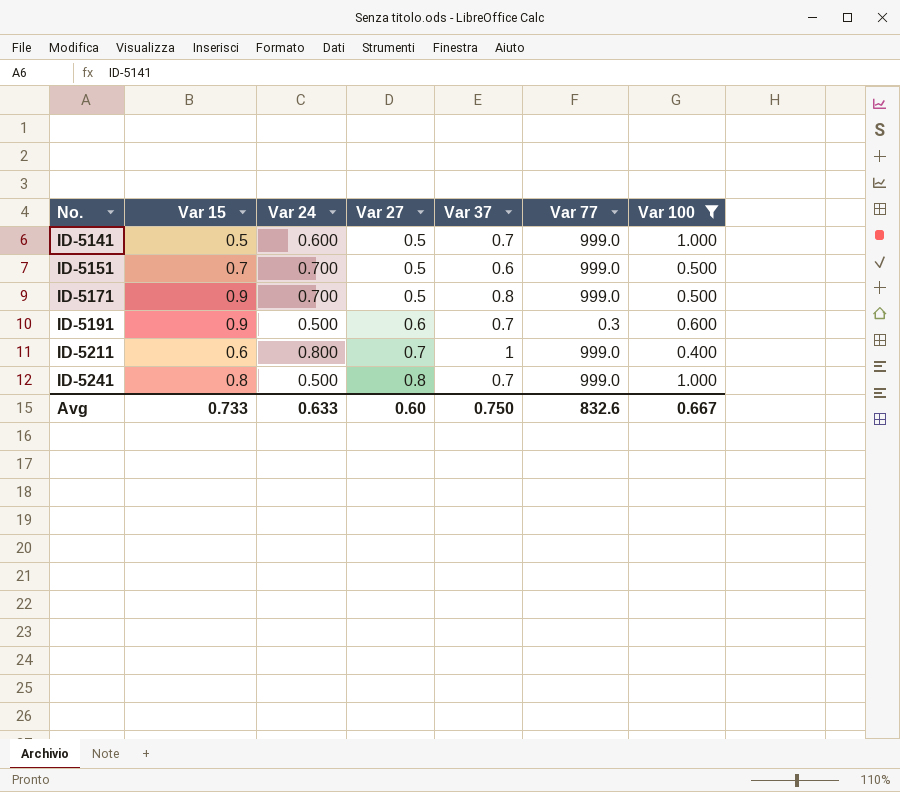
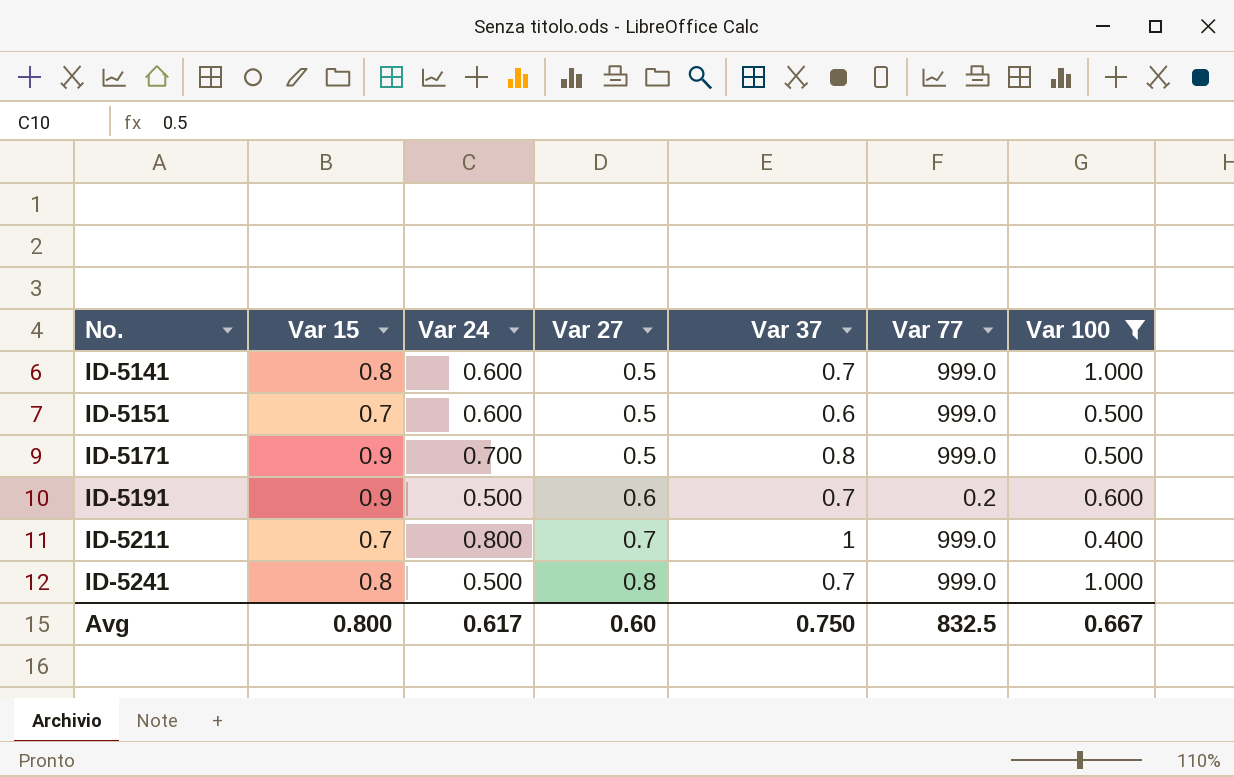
ID-5141 | Var 15: 0.5 -> 0.8
ID-5151 | Var 24: 0.700 -> 0.600
ID-5191 | Var 77: 0.3 -> 0.2
ID-5211 | Var 15: 0.6 -> 0.7
Avg | Var 15: 0.733 -> 0.800
Avg | Var 24: 0.633 -> 0.617
Avg | Var 77: 832.6 -> 832.5

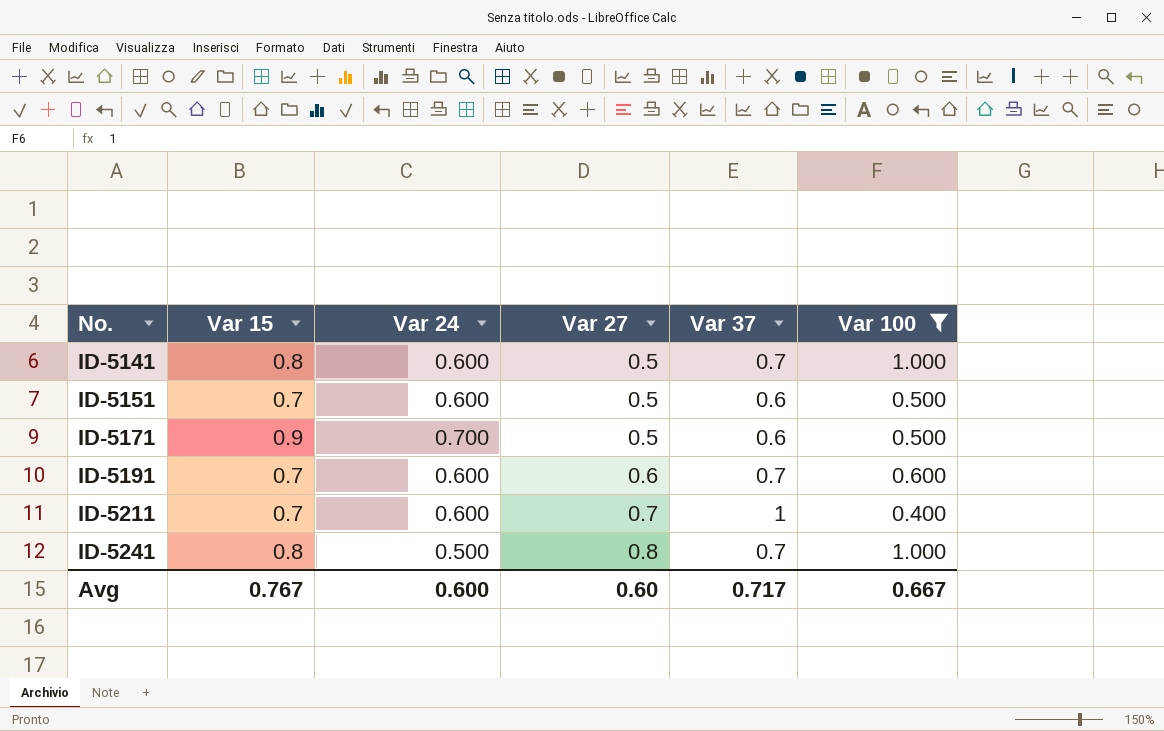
column Var 77 | position: 6 -> none
ID-5171 | Var 37: 0.8 -> 0.6
ID-5191 | Var 15: 0.9 -> 0.7
ID-5191 | Var 24: 0.500 -> 0.600
ID-5211 | Var 24: 0.800 -> 0.600
Avg | Var 15: 0.800 -> 0.767
Avg | Var 24: 0.617 -> 0.600
Avg | Var 37: 0.750 -> 0.717

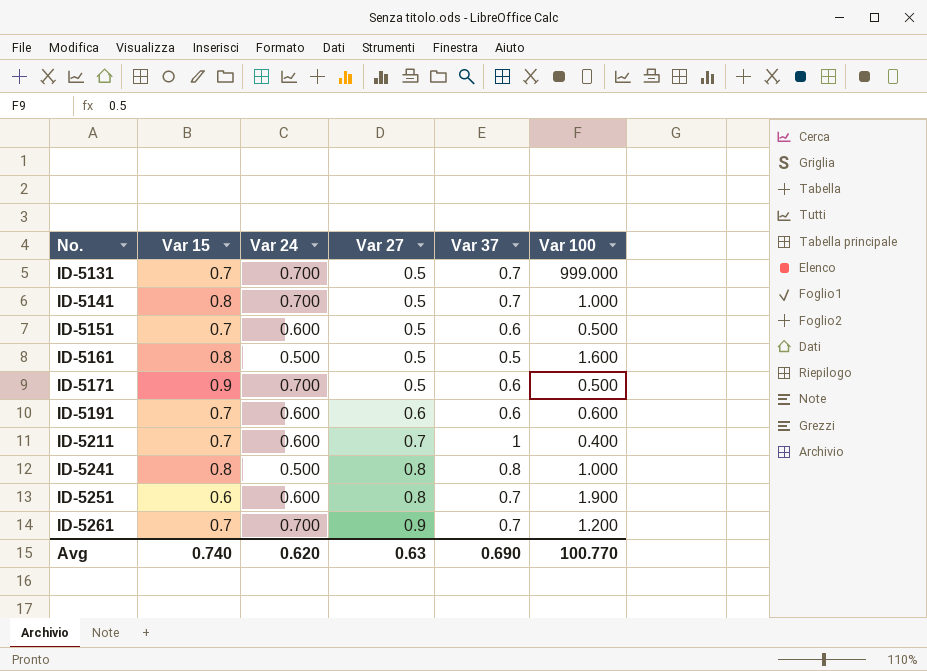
filter: Var 100 <= 1.000 -> none
ID-5141 | Var 24: 0.600 -> 0.700
ID-5191 | Var 37: 0.7 -> 0.6
ID-5241 | Var 37: 0.7 -> 0.8
Avg | Var 15: 0.767 -> 0.740
Avg | Var 24: 0.600 -> 0.620
Avg | Var 27: 0.60 -> 0.63
Avg | Var 37: 0.717 -> 0.690
Avg | Var 100: 0.667 -> 100.770

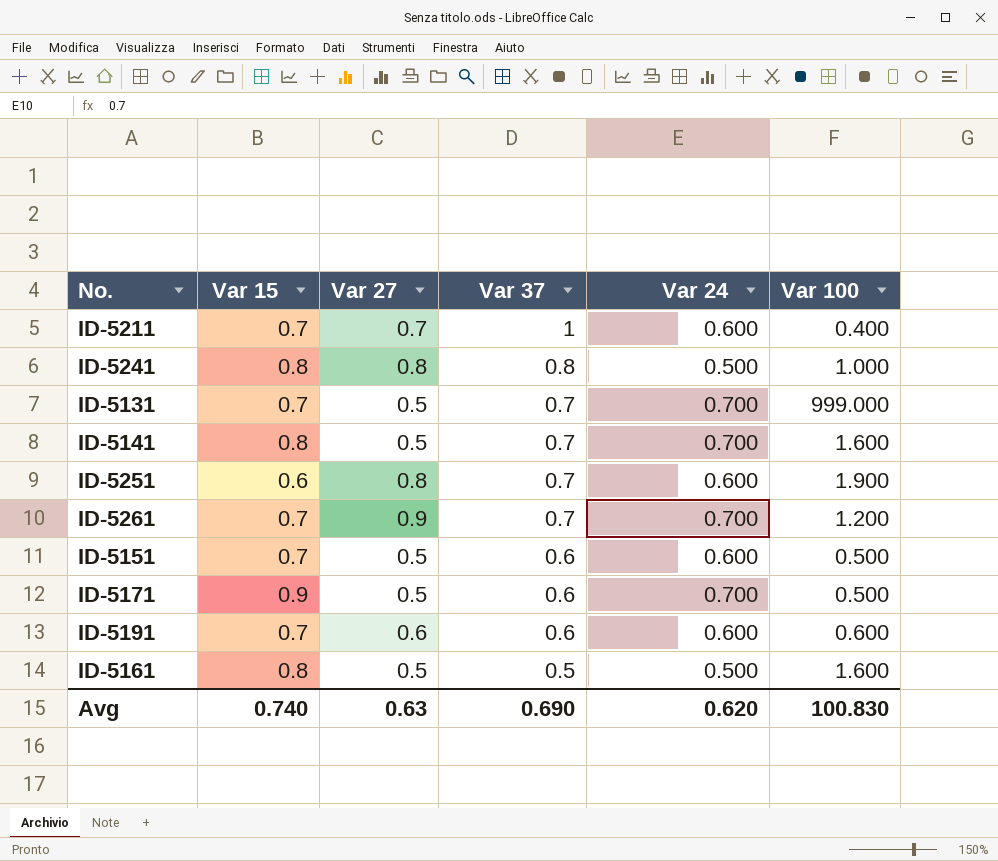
row order: No. ascending -> Var 37 descending
column Var 24 | position: 3 -> 5
ID-5141 | Var 100: 1.000 -> 1.600
Avg | Var 100: 100.770 -> 100.830

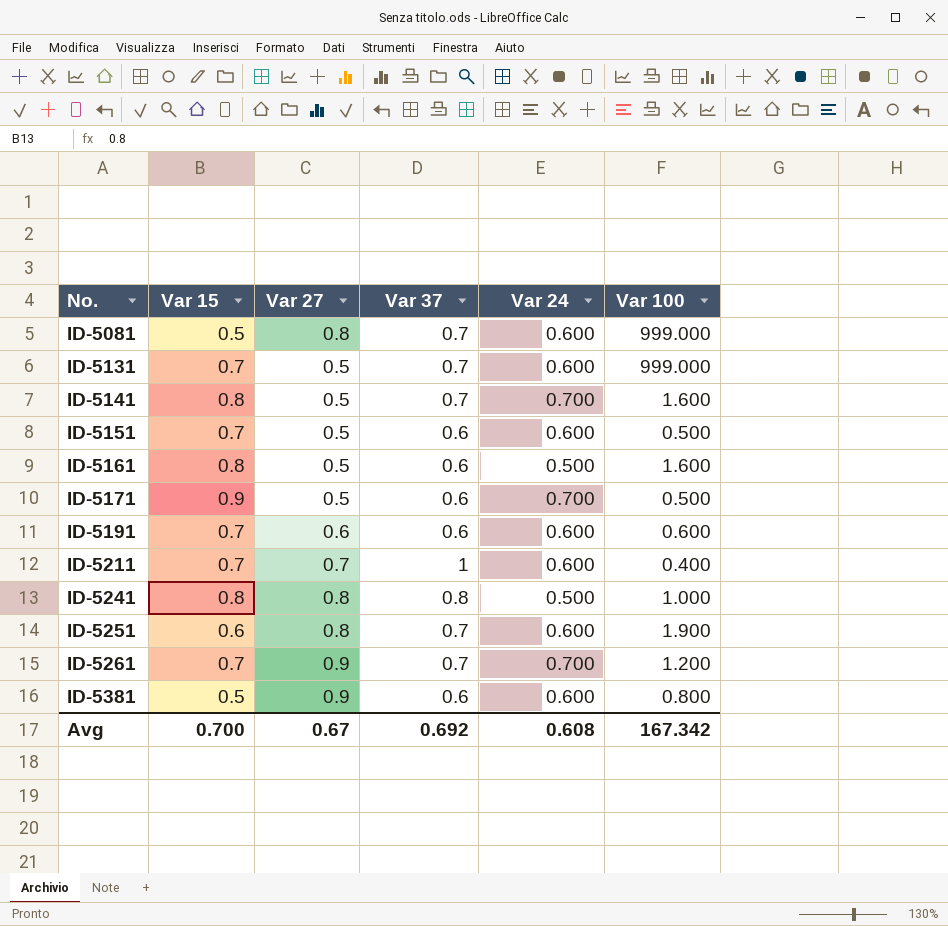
row order: Var 37 descending -> No. ascending
row ID-5081: none -> 0.5 | 0.8 | 0.7 | 0.600 | 999.000
ID-5131 | Var 24: 0.700 -> 0.600
ID-5161 | Var 37: 0.5 -> 0.6
row ID-5381: none -> 0.5 | 0.9 | 0.6 | 0.600 | 0.800
Avg | Var 15: 0.740 -> 0.700
Avg | Var 27: 0.63 -> 0.67
Avg | Var 37: 0.690 -> 0.692
Avg | Var 24: 0.620 -> 0.608
Avg | Var 100: 100.830 -> 167.342

